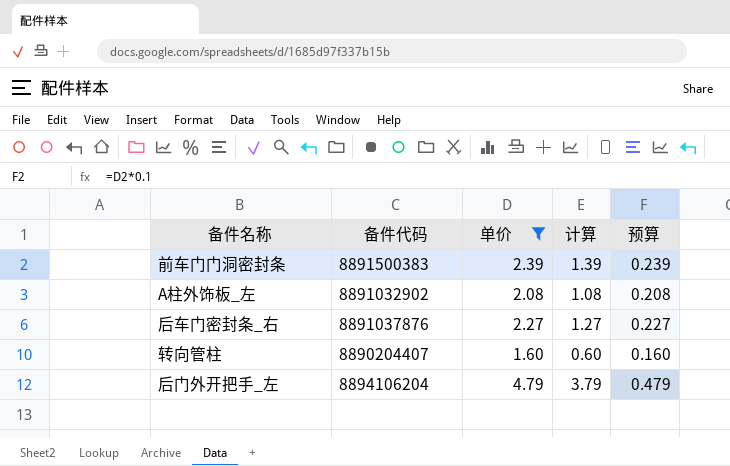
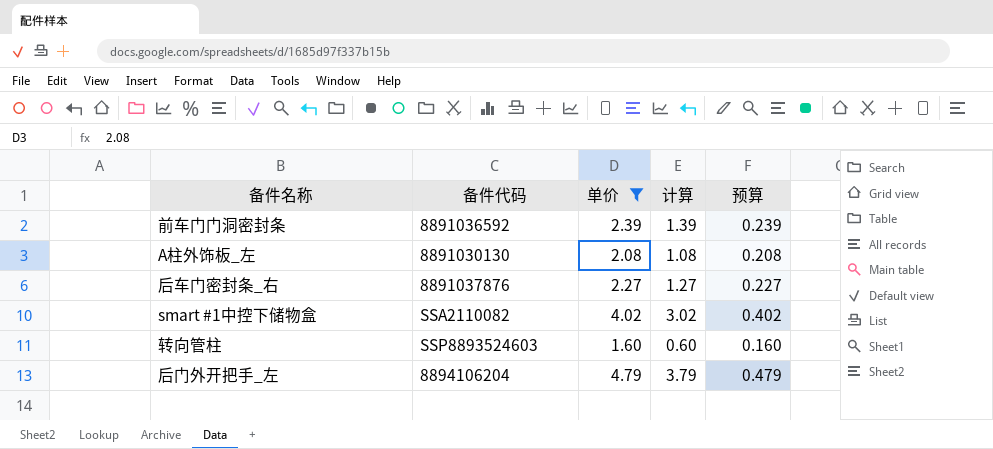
前车门门洞密封条 | 备件代码: 8891500383 -> 8891036592
A柱外饰板_左 | 备件代码: 8891032902 -> 8891030130
row smart #1中控下储物盒: none -> SSA2110082 | 4.02 | 3.02 | 0.402
转向管柱 | 备件代码: 8890204407 -> SSP8893524603

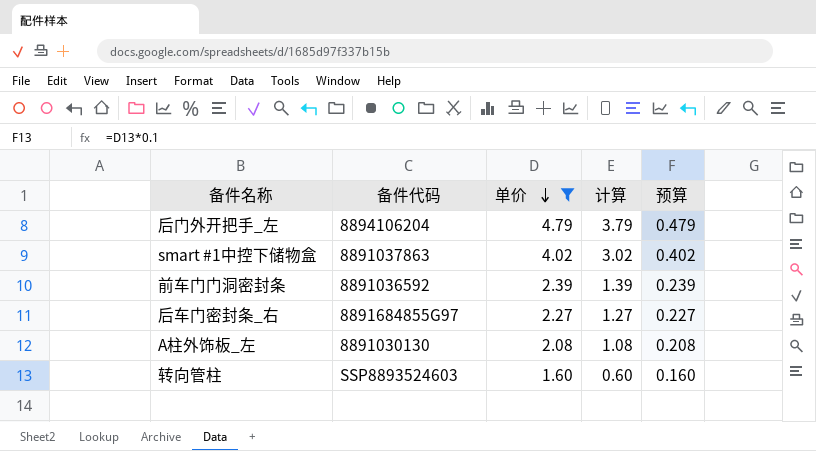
row order: none -> 单价 descending
smart #1中控下储物盒 | 备件代码: SSA2110082 -> 8891037863
后车门密封条_右 | 备件代码: 8891037876 -> 8891684855G97

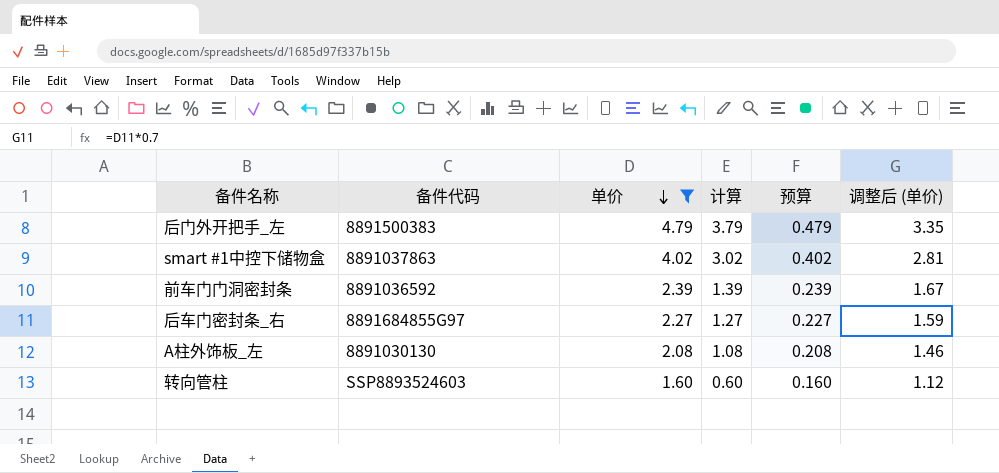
column 调整后 (单价) | formula: none -> [单价] * 0.7
后门外开把手_左 | 备件代码: 8894106204 -> 8891500383

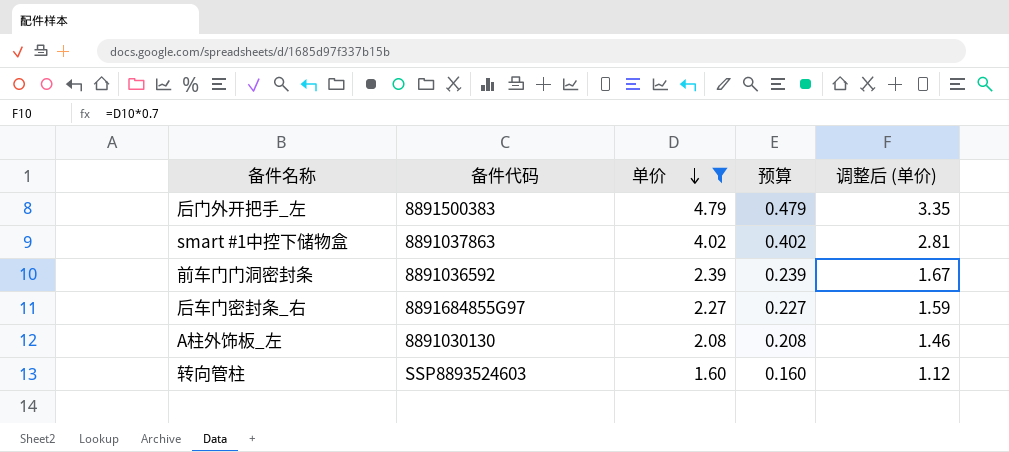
column 计算 | formula: [单价] - 1 -> none

